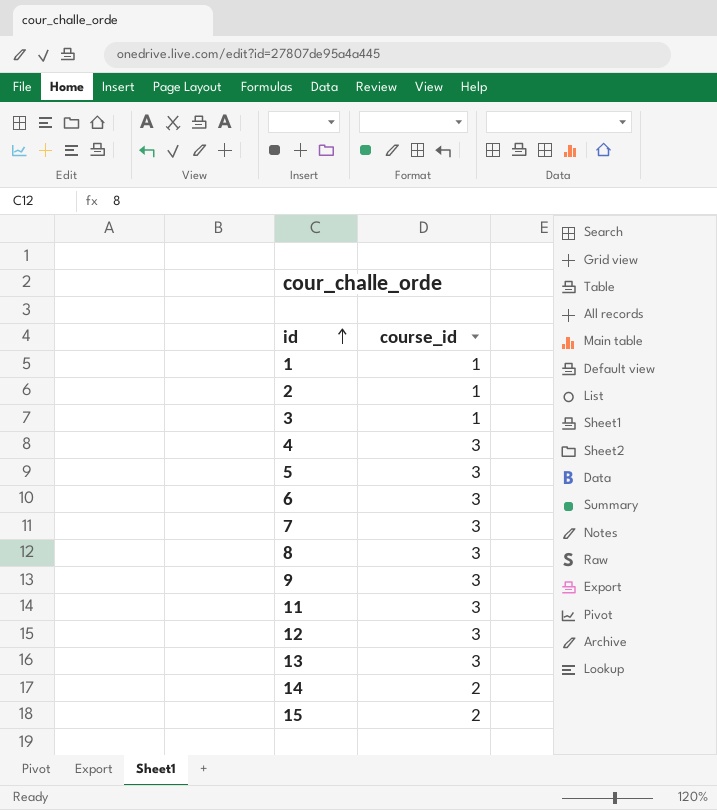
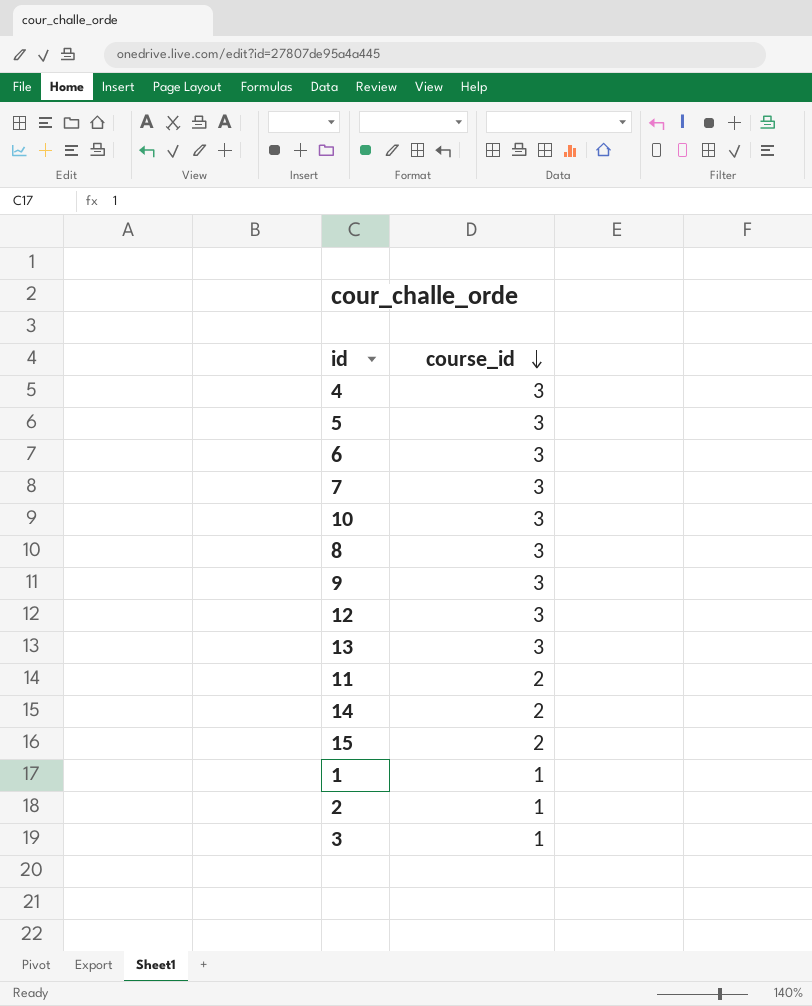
row order: id ascending -> course_id descending
row 10: none -> 3
11 | course_id: 3 -> 2

